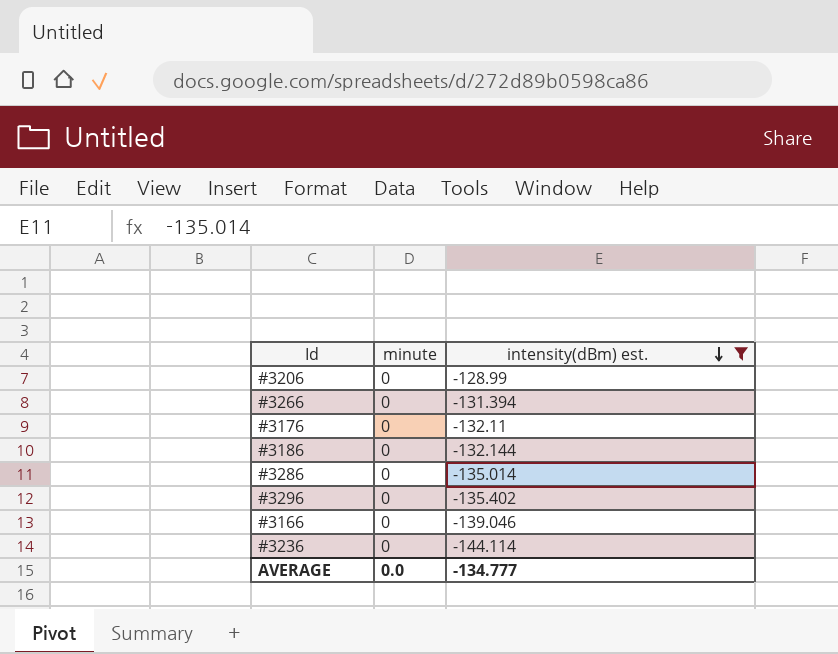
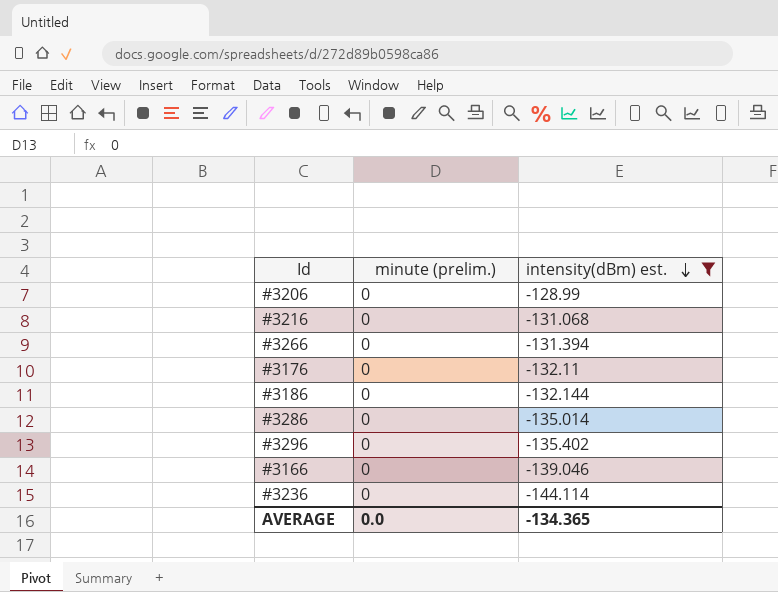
column name: minute -> minute (prelim.)
row #3216: none -> 0 | -131.068
AVERAGE | intensity(dBm) est.: -134.777 -> -134.365

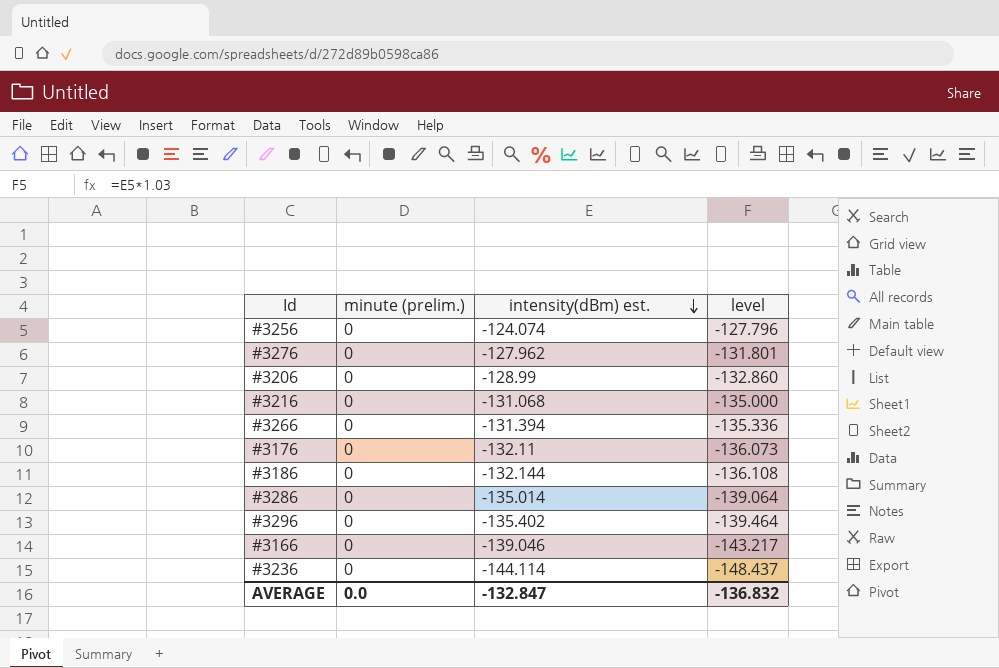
filter: intensity(dBm) est. <= -128.99 -> none
column level | formula: none -> [intensity(dBm) est.] * 1.03
AVERAGE | intensity(dBm) est.: -134.365 -> -132.847

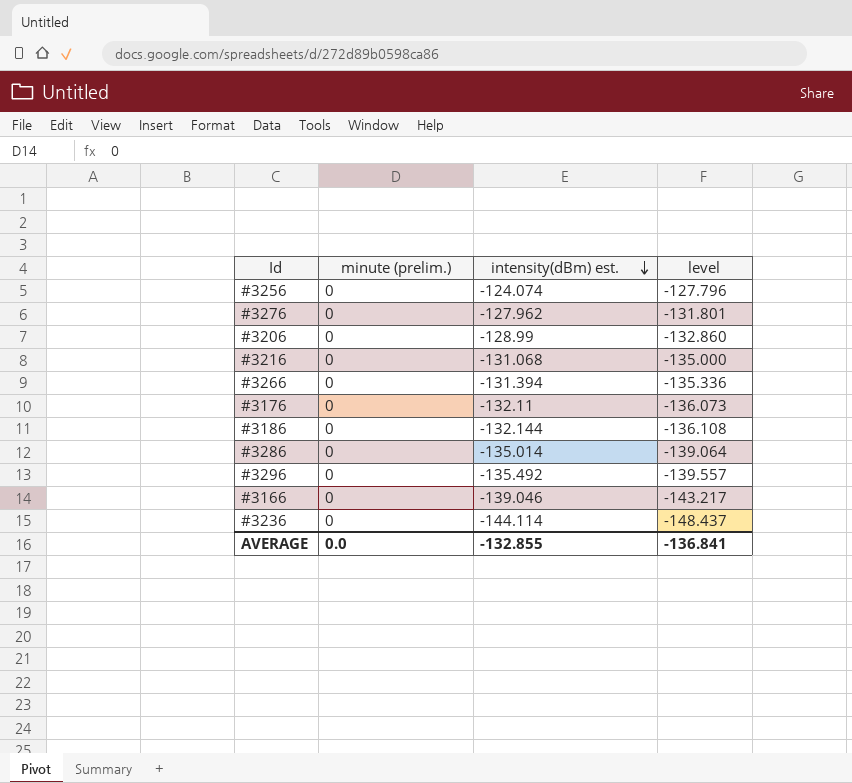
#3296 | intensity(dBm) est.: -135.402 -> -135.492
#3296 | level: -139.464 -> -139.557
AVERAGE | intensity(dBm) est.: -132.847 -> -132.855
AVERAGE | level: -136.832 -> -136.841

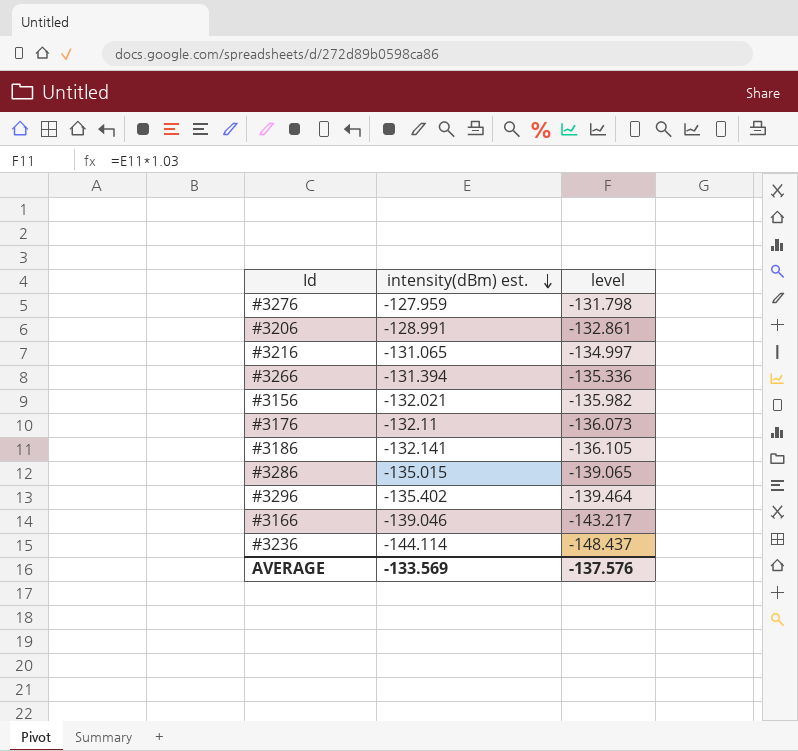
column minute (prelim.) | position: 2 -> none
row #3256: 0 | -124.074 | -127.796 -> none
#3276 | intensity(dBm) est.: -127.962 -> -127.959
#3276 | level: -131.801 -> -131.798
#3206 | intensity(dBm) est.: -128.99 -> -128.991
#3206 | level: -132.860 -> -132.861
#3216 | intensity(dBm) est.: -131.068 -> -131.065
#3216 | level: -135.000 -> -134.997
row #3156: none -> -132.021 | -135.982
#3186 | intensity(dBm) est.: -132.144 -> -132.141
#3186 | level: -136.108 -> -136.105
#3286 | intensity(dBm) est.: -135.014 -> -135.015
#3286 | level: -139.064 -> -139.065
#3296 | intensity(dBm) est.: -135.492 -> -135.402
#3296 | level: -139.557 -> -139.464
AVERAGE | intensity(dBm) est.: -132.855 -> -133.569
AVERAGE | level: -136.841 -> -137.576

